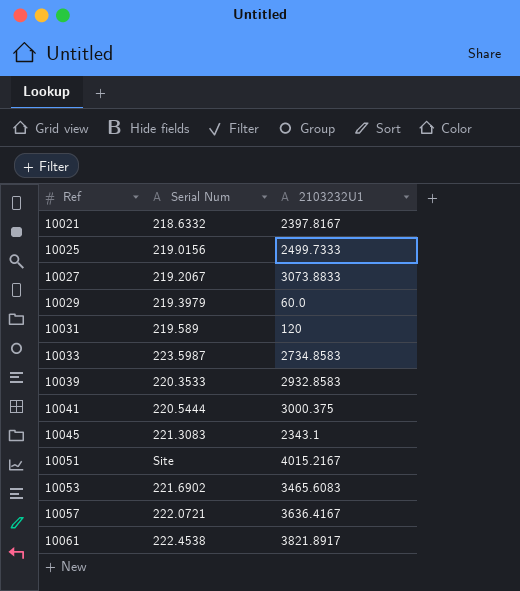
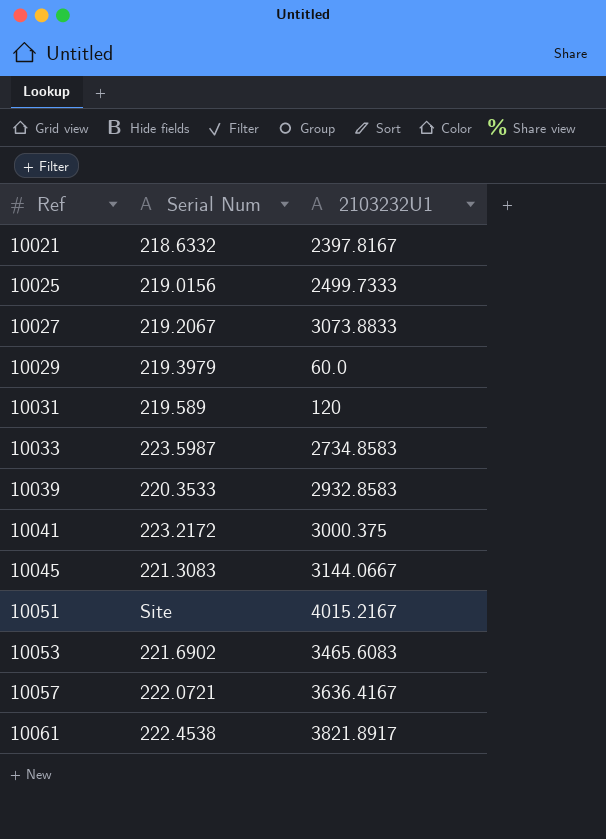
10041 | Serial Num: 220.5444 -> 223.2172
10045 | 2103232U1: 2343.1 -> 3144.0667

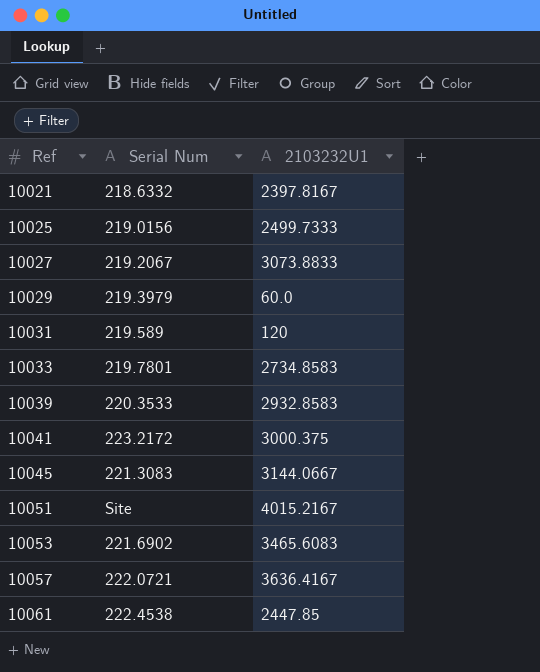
10033 | Serial Num: 223.5987 -> 219.7801
10061 | 2103232U1: 3821.8917 -> 2447.85

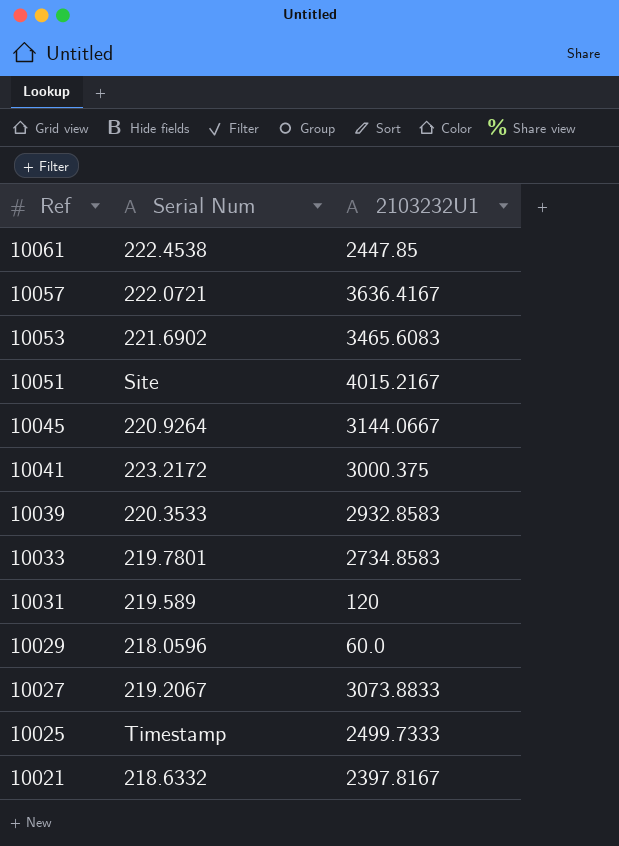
row order: Ref ascending -> Ref descending
10045 | Serial Num: 221.3083 -> 220.9264
10029 | Serial Num: 219.3979 -> 218.0596
10025 | Serial Num: 219.0156 -> Timestamp

